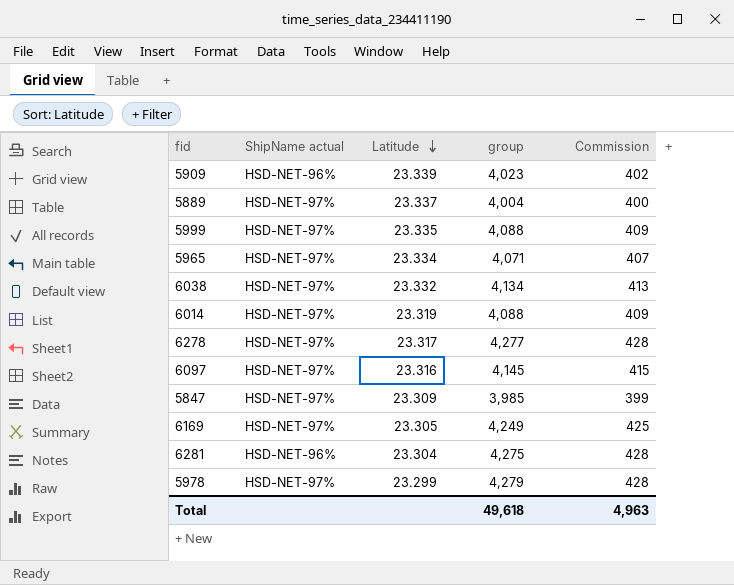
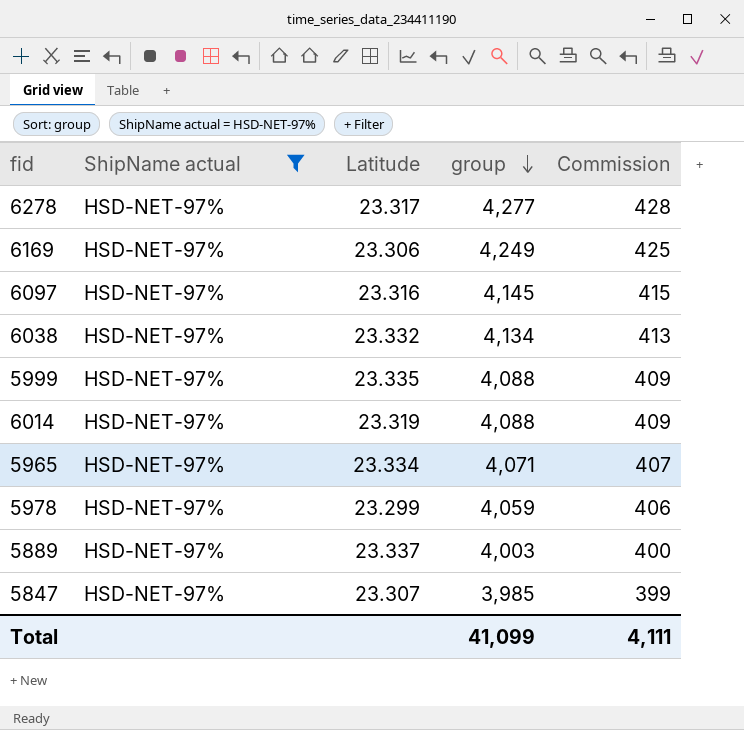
filter: none -> ShipName actual = HSD-NET-97%
row order: Latitude descending -> group descending
6169 | Latitude: 23.305 -> 23.306
5978 | group: 4,279 -> 4,059
5978 | Commission: 428 -> 406
5889 | group: 4,004 -> 4,003
5847 | Latitude: 23.309 -> 23.307
Total | group: 49,618 -> 41,099
Total | Commission: 4,963 -> 4,111

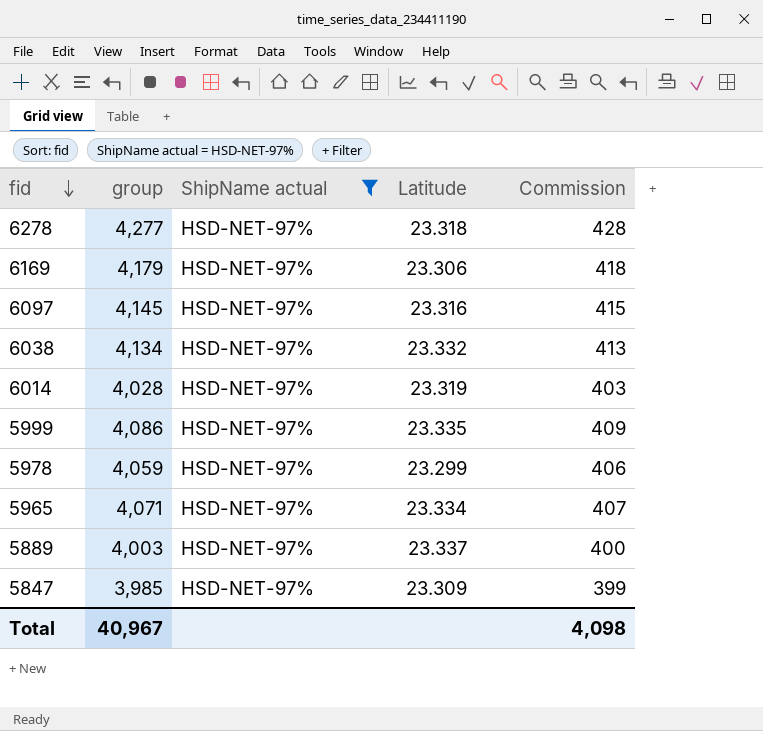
row order: group descending -> fid descending
column group | position: 4 -> 2
6278 | Latitude: 23.317 -> 23.318
6169 | group: 4,249 -> 4,179
6169 | Commission: 425 -> 418
6014 | group: 4,088 -> 4,028
6014 | Commission: 409 -> 403
5999 | group: 4,088 -> 4,086
5847 | Latitude: 23.307 -> 23.309
Total | group: 41,099 -> 40,967
Total | Commission: 4,111 -> 4,098

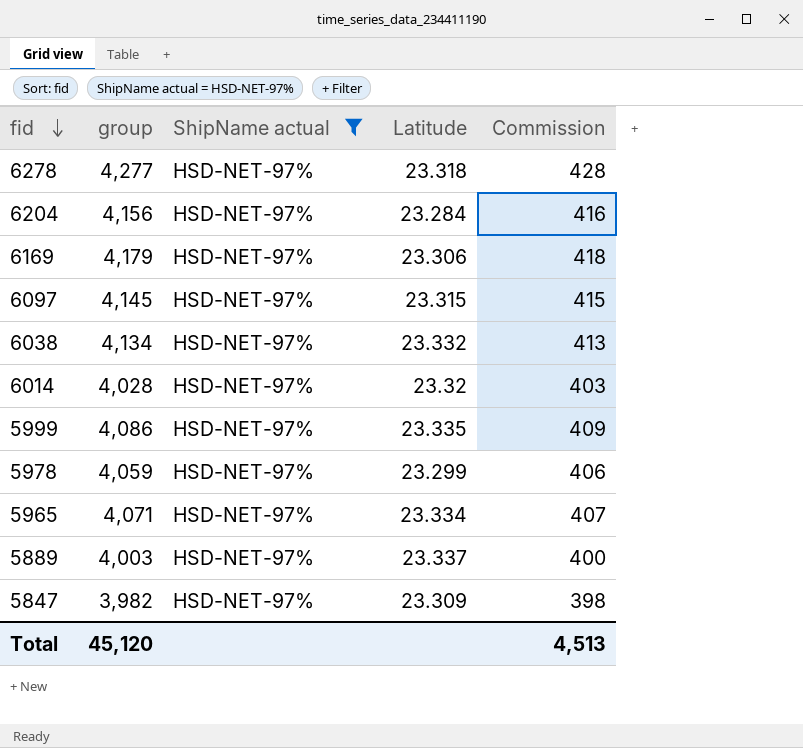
row 6204: none -> 4,156 | HSD-NET-97% | 23.284 | 416
6097 | Latitude: 23.316 -> 23.315
6014 | Latitude: 23.319 -> 23.32
5847 | group: 3,985 -> 3,982
5847 | Commission: 399 -> 398
Total | group: 40,967 -> 45,120
Total | Commission: 4,098 -> 4,513

